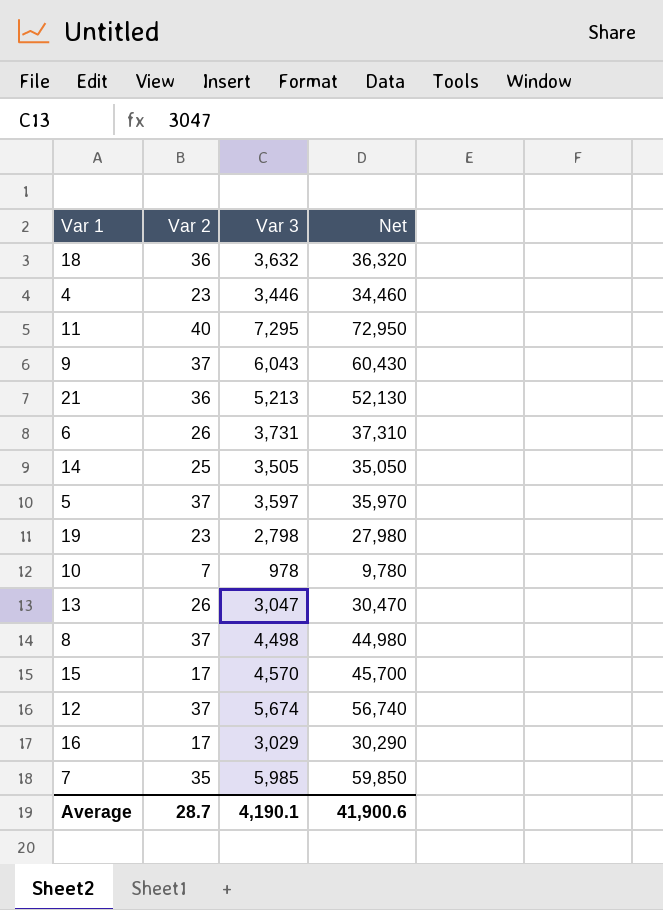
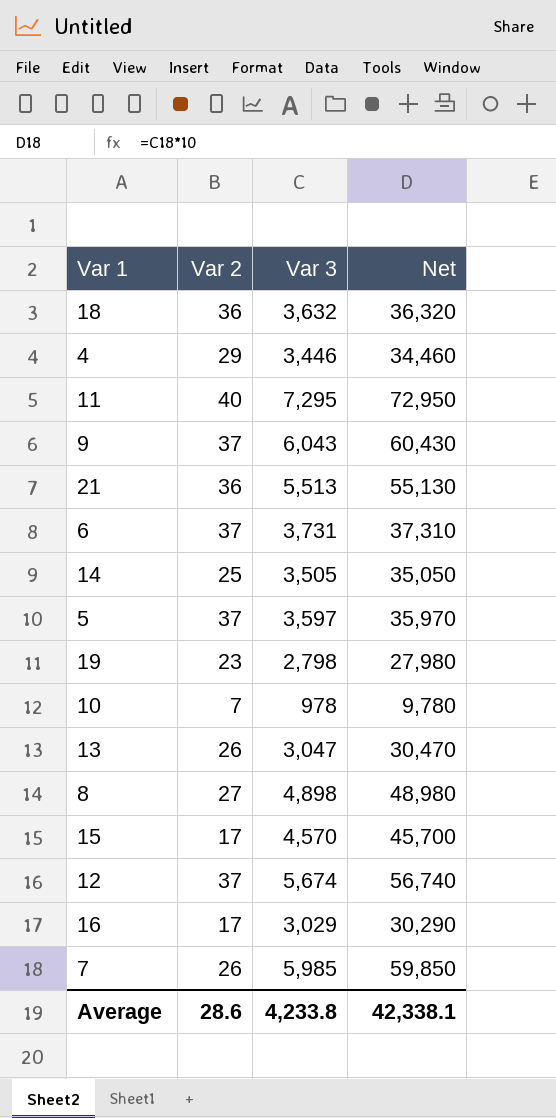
4 | Var 2: 23 -> 29
21 | Var 3: 5,213 -> 5,513
21 | Net: 52,130 -> 55,130
6 | Var 2: 26 -> 37
8 | Var 2: 37 -> 27
8 | Var 3: 4,498 -> 4,898
8 | Net: 44,980 -> 48,980
7 | Var 2: 35 -> 26
Average | Var 2: 28.7 -> 28.6
Average | Var 3: 4,190.1 -> 4,233.8
Average | Net: 41,900.6 -> 42,338.1

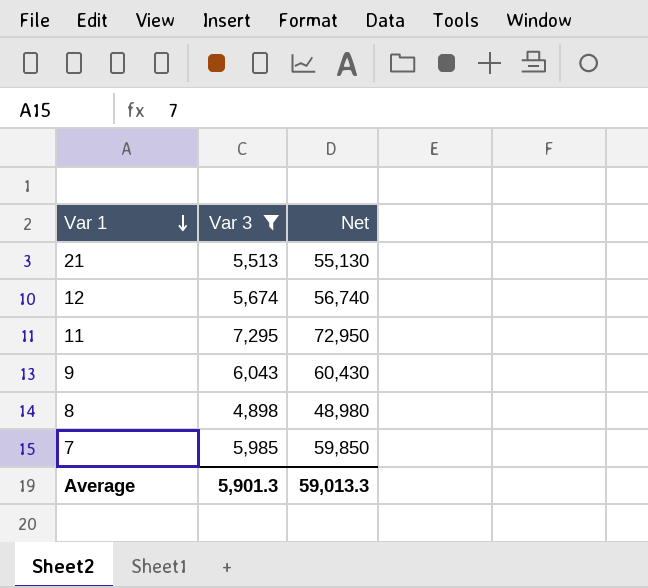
filter: none -> Var 3 >= 4,898
row order: none -> Var 1 descending
column Var 2 | position: 2 -> none
Average | Var 3: 4,233.8 -> 5,901.3
Average | Net: 42,338.1 -> 59,013.3

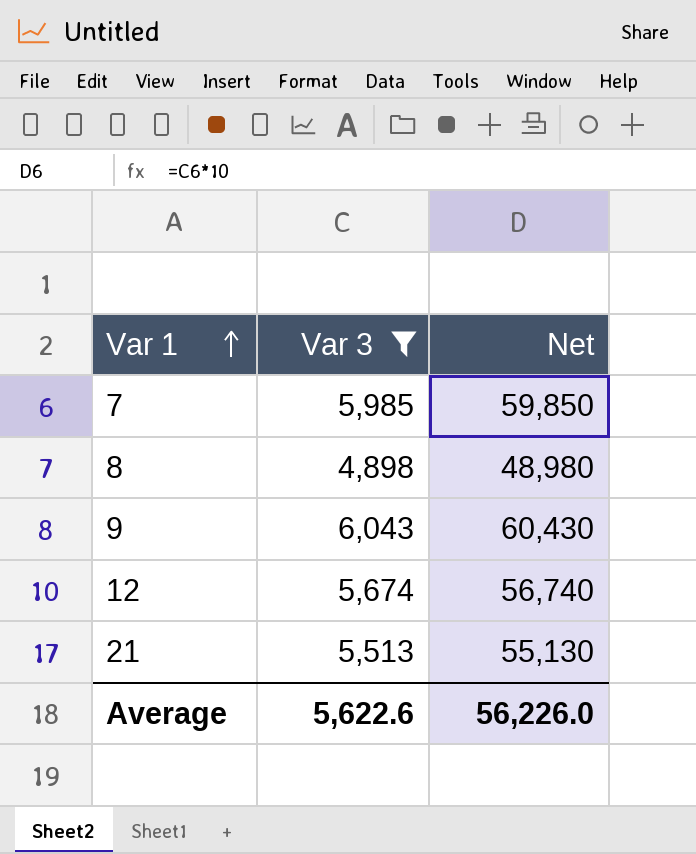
row order: Var 1 descending -> Var 1 ascending
row 11: 7,295 | 72,950 -> none
Average | Var 3: 5,901.3 -> 5,622.6
Average | Net: 59,013.3 -> 56,226.0

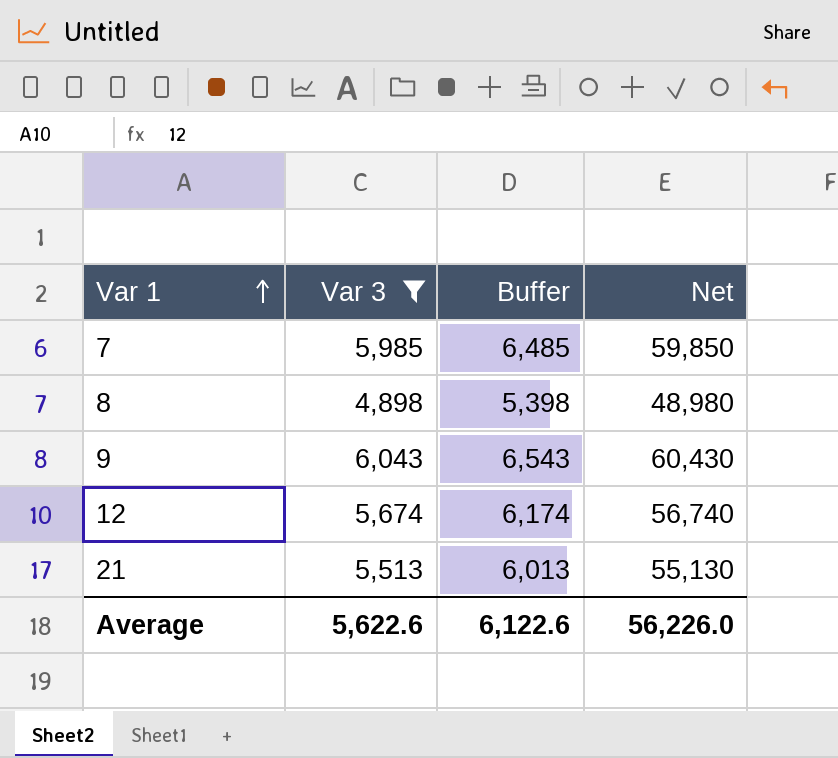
column Buffer | formula: none -> [Var 3] + 500

